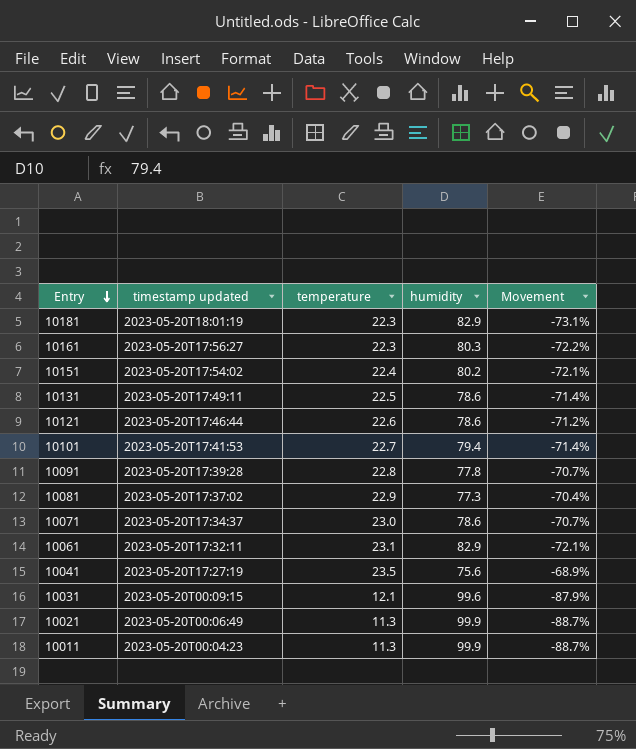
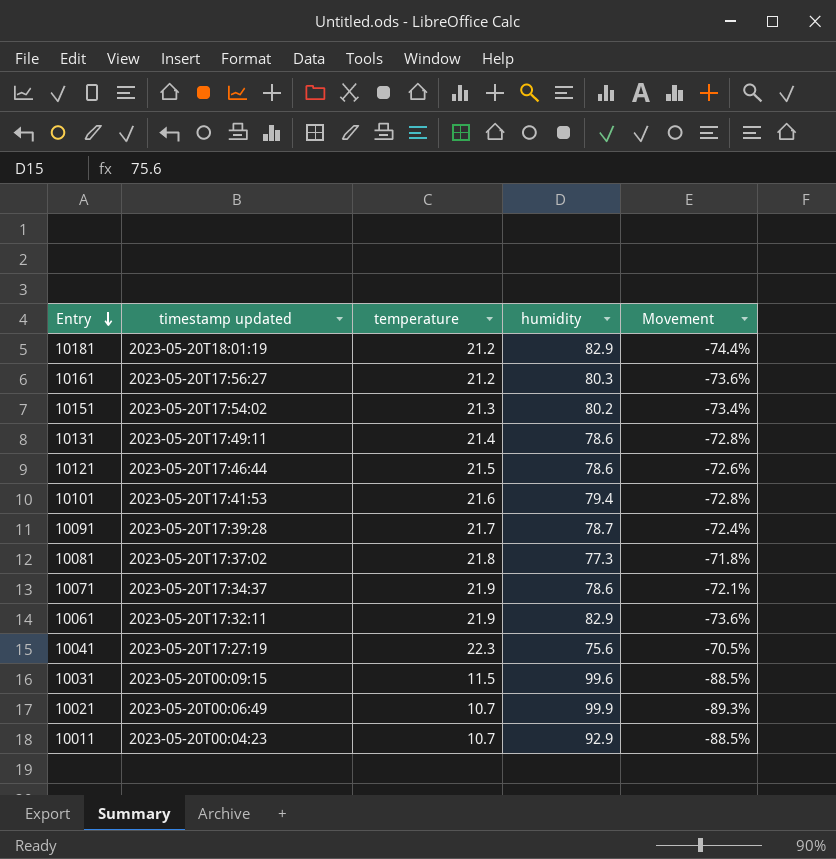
10181 | temperature: 22.3 -> 21.2
10181 | Movement: -73.1% -> -74.4%
10161 | temperature: 22.3 -> 21.2
10161 | Movement: -72.2% -> -73.6%
10151 | temperature: 22.4 -> 21.3
10151 | Movement: -72.1% -> -73.4%
10131 | temperature: 22.5 -> 21.4
10131 | Movement: -71.4% -> -72.8%
10121 | temperature: 22.6 -> 21.5
10121 | Movement: -71.2% -> -72.6%
10101 | temperature: 22.7 -> 21.6
10101 | Movement: -71.4% -> -72.8%
10091 | temperature: 22.8 -> 21.7
10091 | humidity: 77.8 -> 78.7
10091 | Movement: -70.7% -> -72.4%
10081 | temperature: 22.9 -> 21.8
10081 | Movement: -70.4% -> -71.8%
10071 | temperature: 23.0 -> 21.9
10071 | Movement: -70.7% -> -72.1%
10061 | temperature: 23.1 -> 21.9
10061 | Movement: -72.1% -> -73.6%
10041 | temperature: 23.5 -> 22.3
10041 | Movement: -68.9% -> -70.5%
10031 | temperature: 12.1 -> 11.5
10031 | Movement: -87.9% -> -88.5%
10021 | temperature: 11.3 -> 10.7
10021 | Movement: -88.7% -> -89.3%
10011 | temperature: 11.3 -> 10.7
10011 | humidity: 99.9 -> 92.9
10011 | Movement: -88.7% -> -88.5%

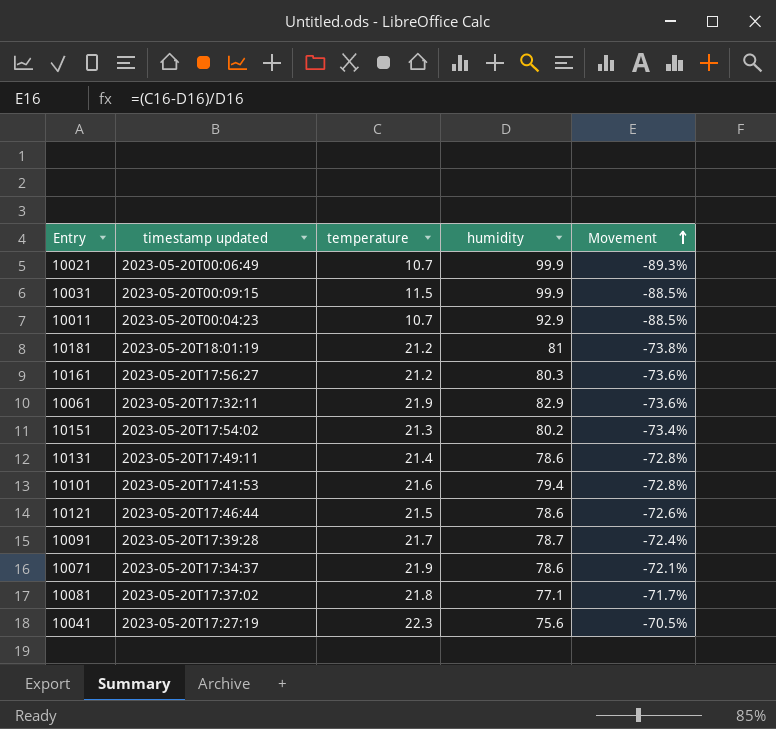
row order: Entry descending -> Movement ascending
10031 | humidity: 99.6 -> 99.9
10181 | humidity: 82.9 -> 81
10181 | Movement: -74.4% -> -73.8%
10081 | humidity: 77.3 -> 77.1
10081 | Movement: -71.8% -> -71.7%

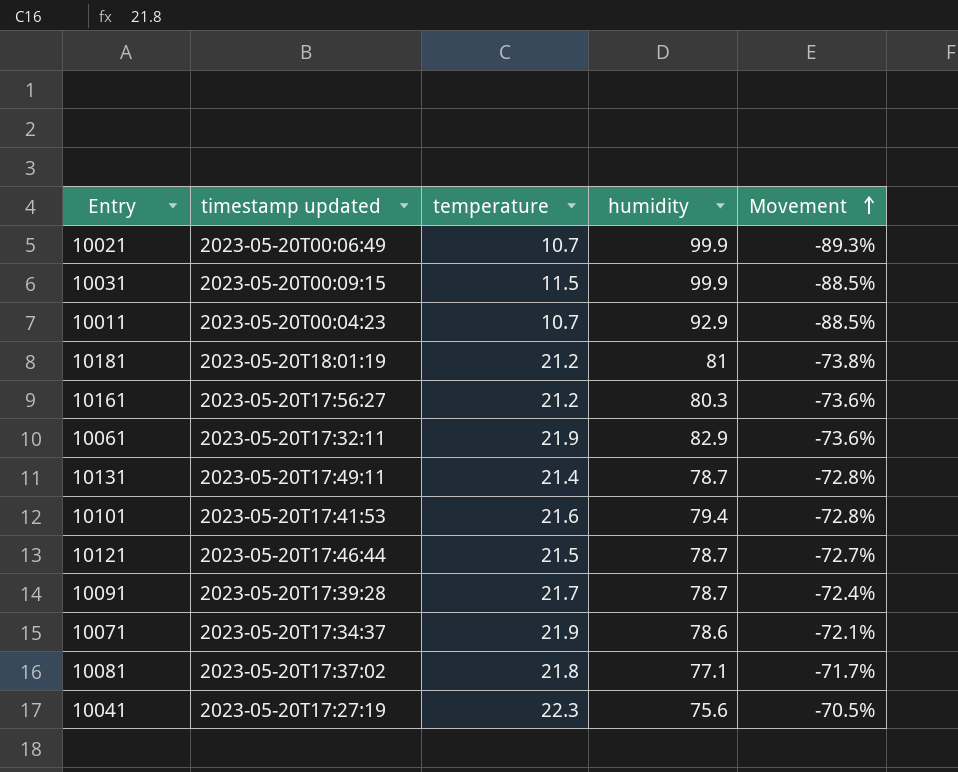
row 10151: 2023-05-20T17:54:02 | 21.3 | 80.2 | -73.4% -> none
10131 | humidity: 78.6 -> 78.7
10121 | humidity: 78.6 -> 78.7
10121 | Movement: -72.6% -> -72.7%

